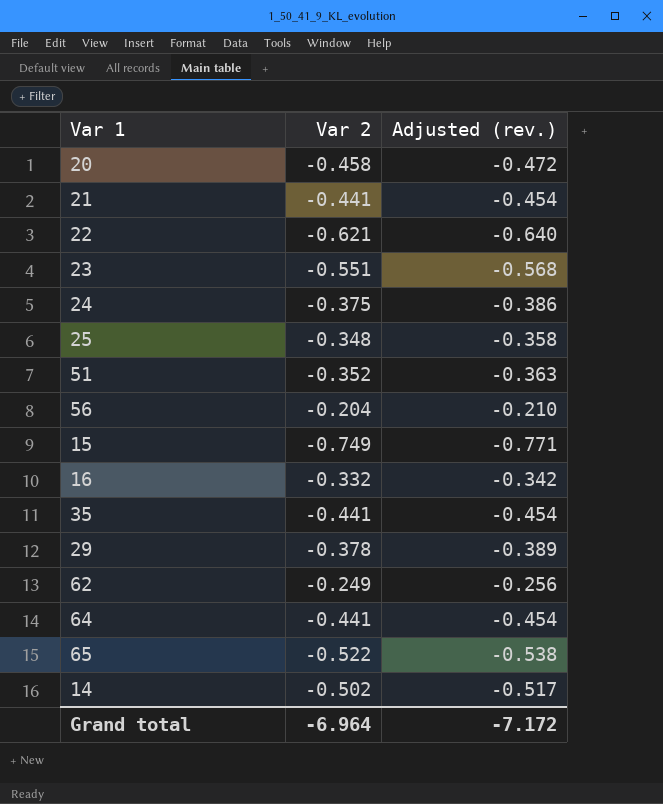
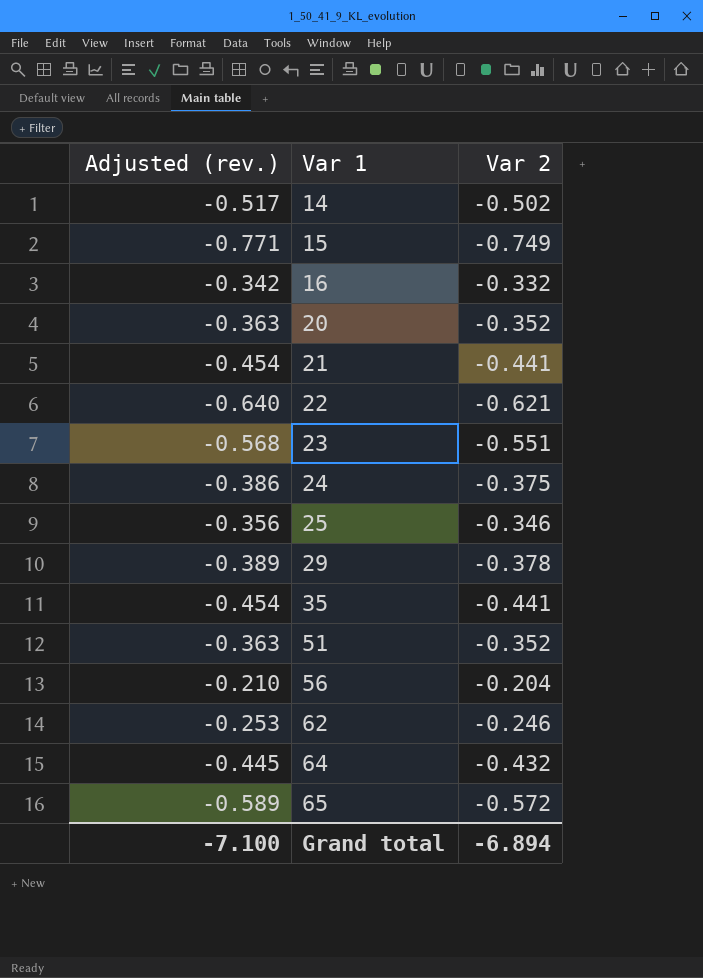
row order: none -> Var 1 ascending
column Adjusted (rev.) | position: 3 -> 1
20 | Adjusted (rev.): -0.472 -> -0.363
20 | Var 2: -0.458 -> -0.352
25 | Adjusted (rev.): -0.358 -> -0.356
25 | Var 2: -0.348 -> -0.346
62 | Adjusted (rev.): -0.256 -> -0.253
62 | Var 2: -0.249 -> -0.246
64 | Adjusted (rev.): -0.454 -> -0.445
64 | Var 2: -0.441 -> -0.432
65 | Adjusted (rev.): -0.538 -> -0.589
65 | Var 2: -0.522 -> -0.572
Grand total | Adjusted (rev.): -7.172 -> -7.100
Grand total | Var 2: -6.964 -> -6.894

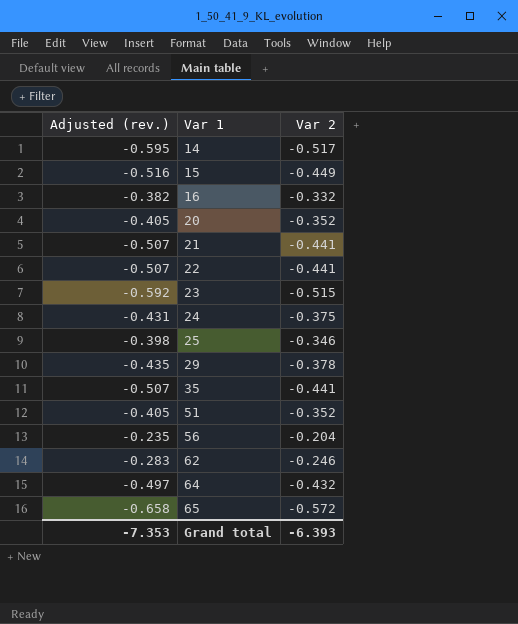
column Adjusted (rev.) | formula: [Var 2] * 1.03 -> [Var 2] * 1.15
14 | Var 2: -0.502 -> -0.517
15 | Var 2: -0.749 -> -0.449
22 | Var 2: -0.621 -> -0.441
23 | Var 2: -0.551 -> -0.515
Grand total | Adjusted (rev.): -7.100 -> -7.353
Grand total | Var 2: -6.894 -> -6.393

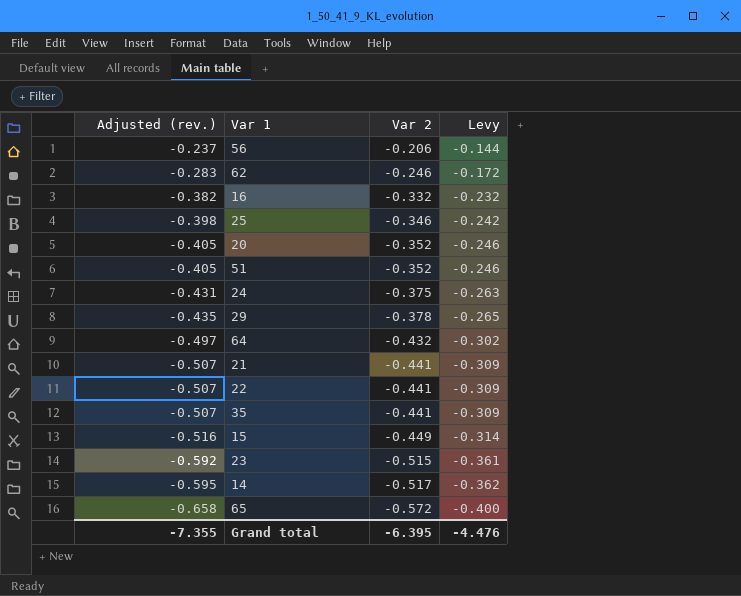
row order: Var 1 ascending -> Adjusted (rev.) descending
column Levy | formula: none -> [Var 2] * 0.7
56 | Adjusted (rev.): -0.235 -> -0.237
56 | Var 2: -0.204 -> -0.206
Grand total | Adjusted (rev.): -7.353 -> -7.355
Grand total | Var 2: -6.393 -> -6.395

